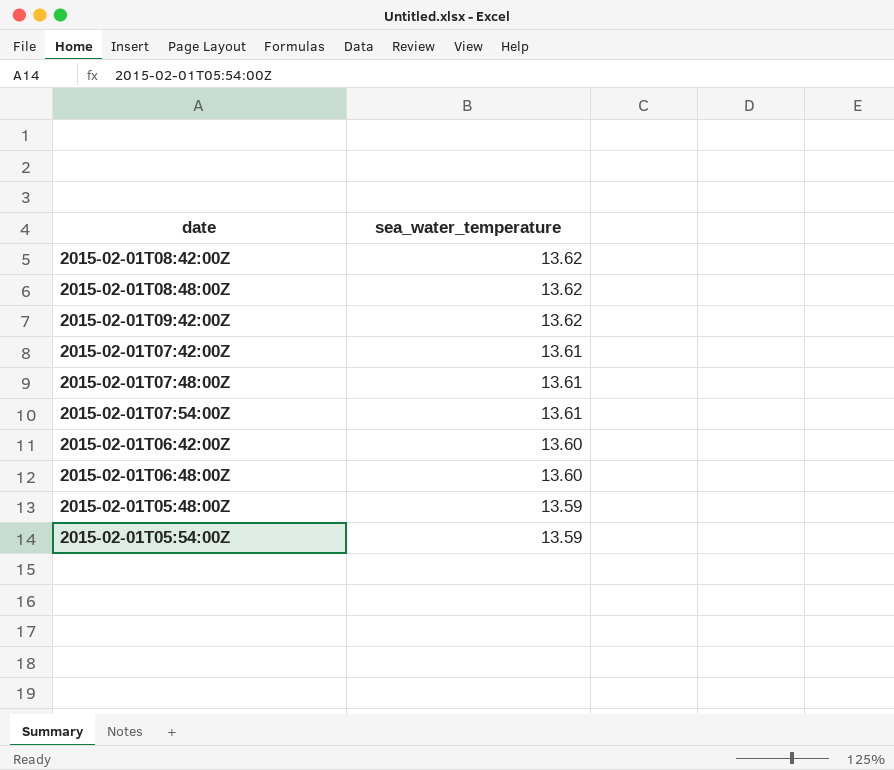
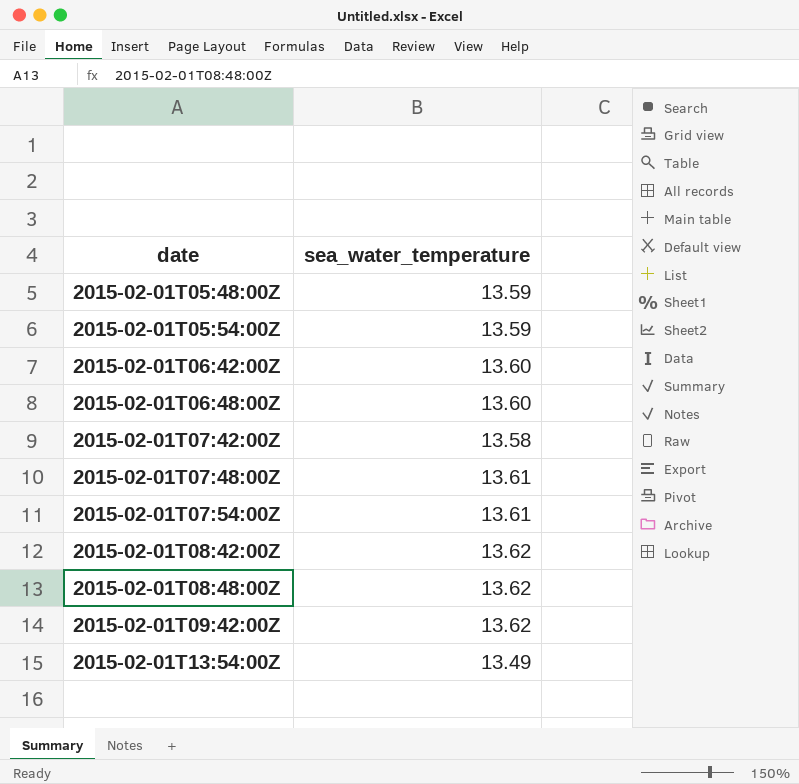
row order: sea_water_temperature descending -> date ascending
2015-02-01T07:42:00Z | sea_water_temperature: 13.61 -> 13.58
row 2015-02-01T13:54:00Z: none -> 13.49

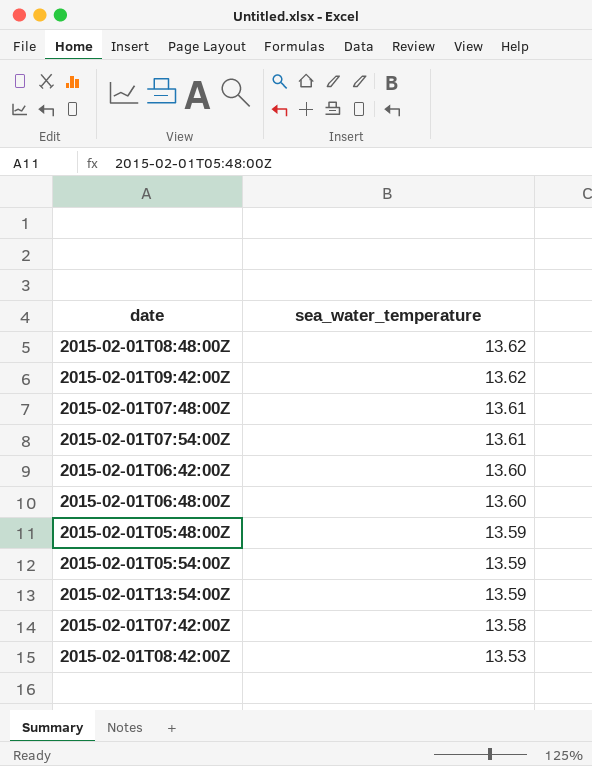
row order: date ascending -> sea_water_temperature descending
2015-02-01T13:54:00Z | sea_water_temperature: 13.49 -> 13.59
2015-02-01T08:42:00Z | sea_water_temperature: 13.62 -> 13.53

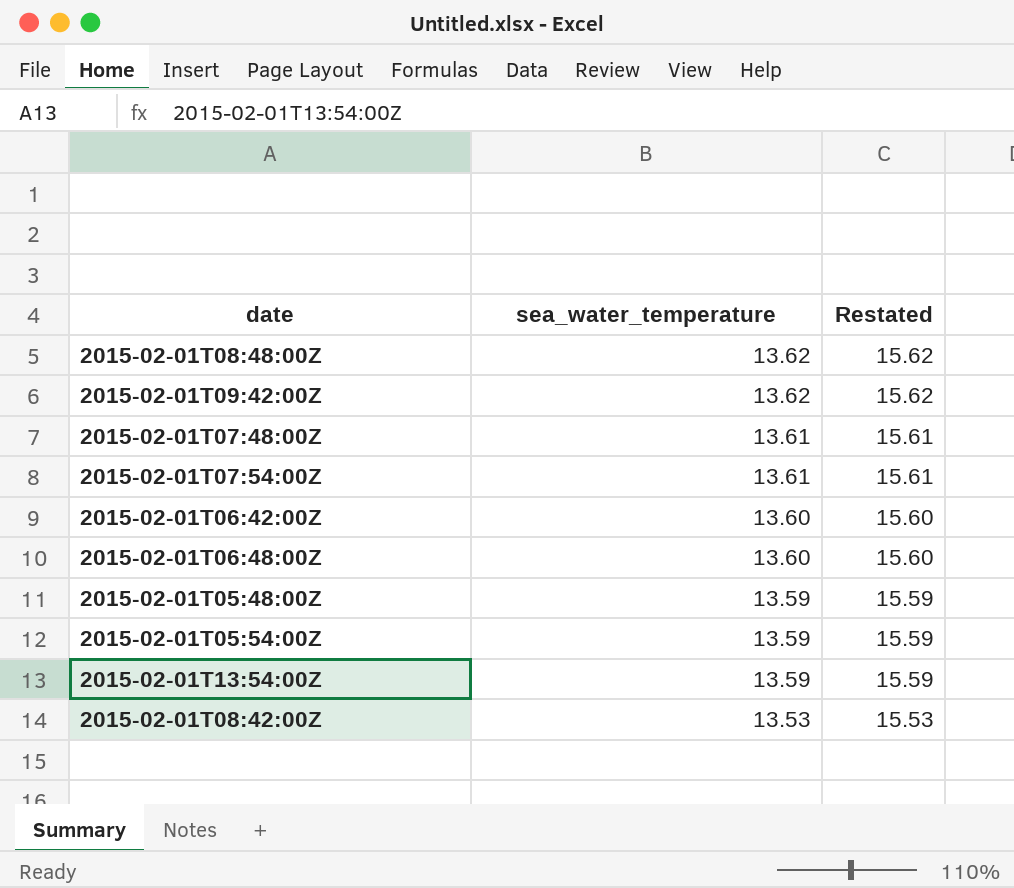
column Restated | formula: none -> [sea_water_temperature] + 2
row 2015-02-01T07:42:00Z: 13.58 -> none

